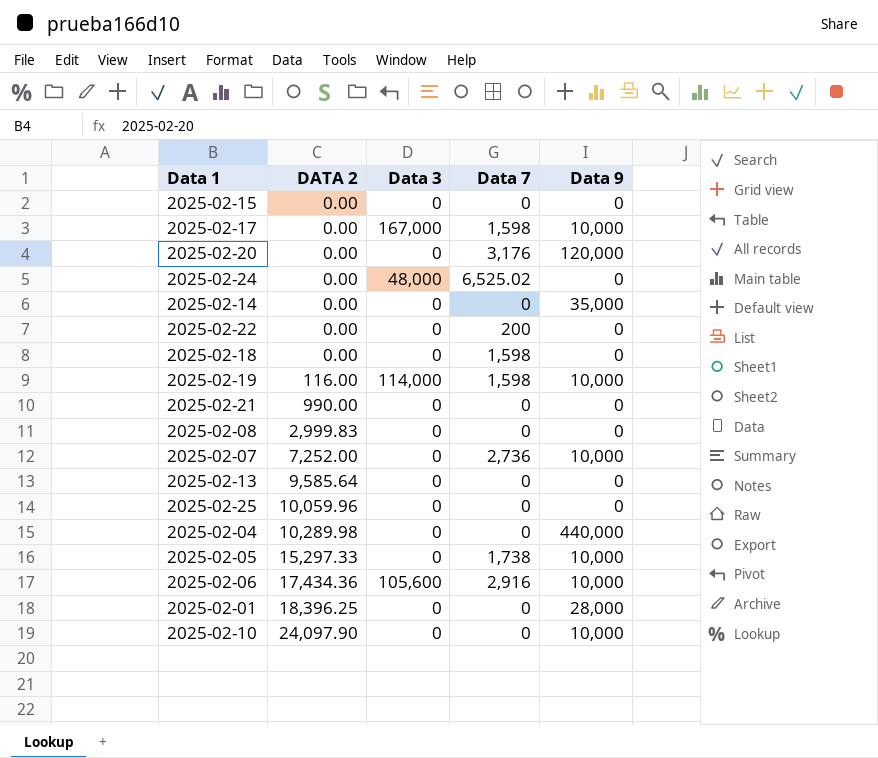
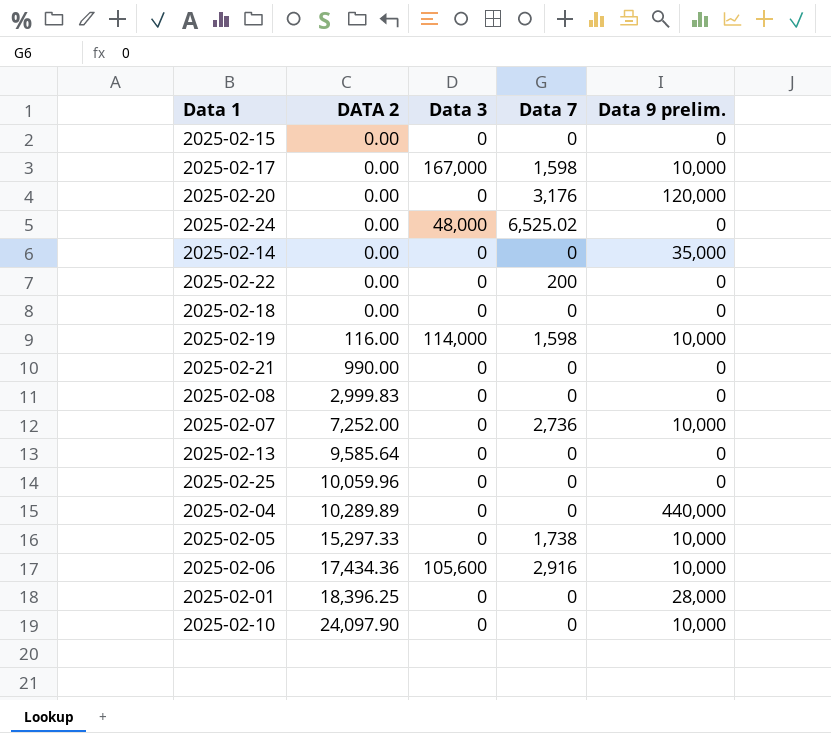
column name: Data 9 -> Data 9 prelim.
2025-02-18 | Data 7: 1,598 -> 0
2025-02-04 | DATA 2: 10,289.98 -> 10,289.89

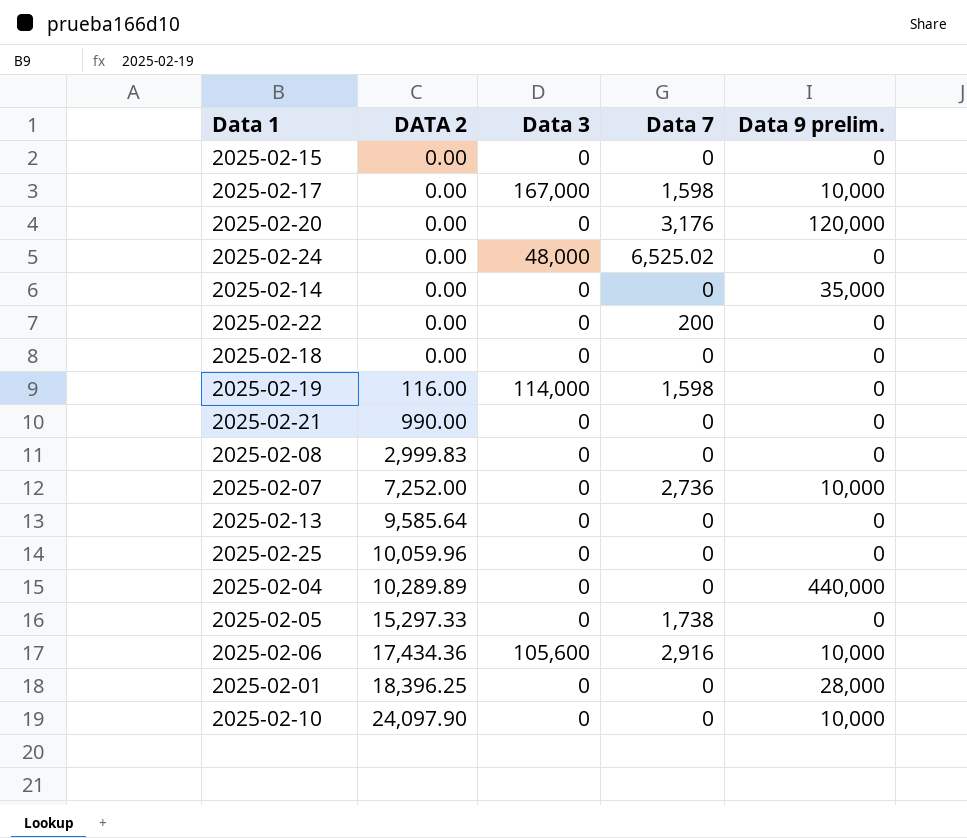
2025-02-19 | Data 9 prelim.: 10,000 -> 0
2025-02-05 | Data 9 prelim.: 10,000 -> 0

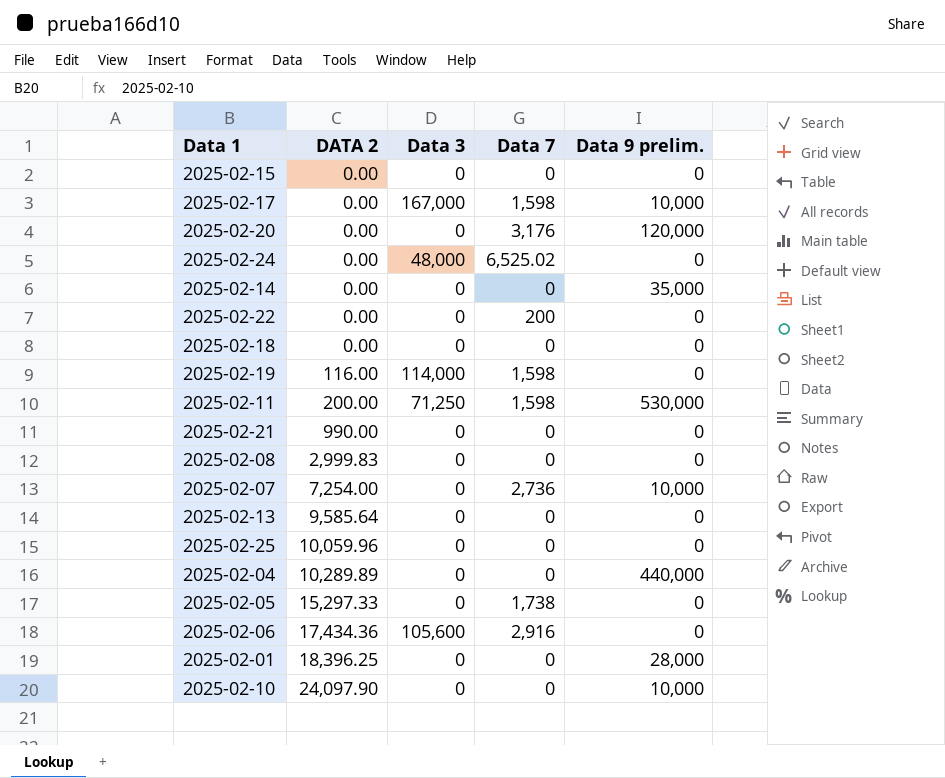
row 2025-02-11: none -> 200.00 | 71,250 | 1,598 | 530,000
2025-02-07 | DATA 2: 7,252.00 -> 7,254.00
2025-02-06 | Data 9 prelim.: 10,000 -> 0

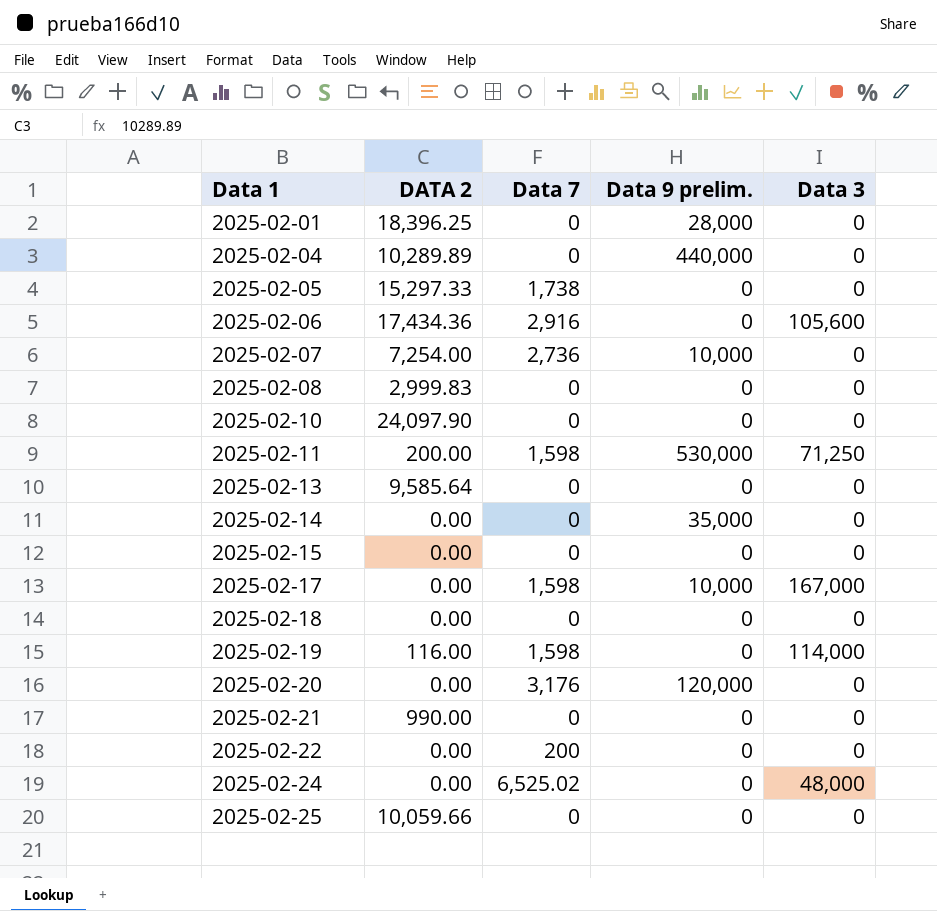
row order: DATA 2 ascending -> Data 1 ascending
column Data 3 | position: 3 -> 5
2025-02-10 | Data 9 prelim.: 10,000 -> 0
2025-02-25 | DATA 2: 10,059.96 -> 10,059.66

